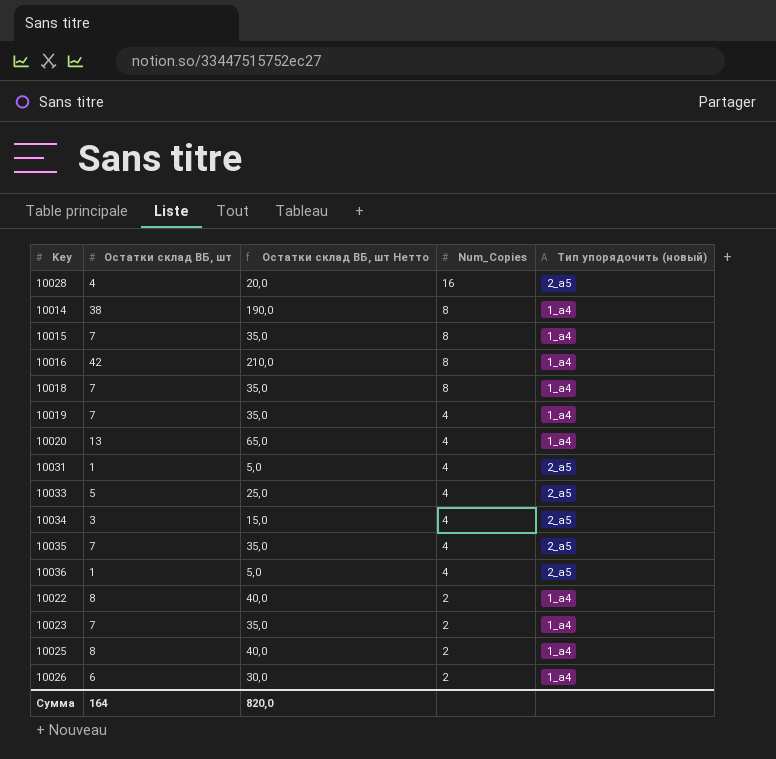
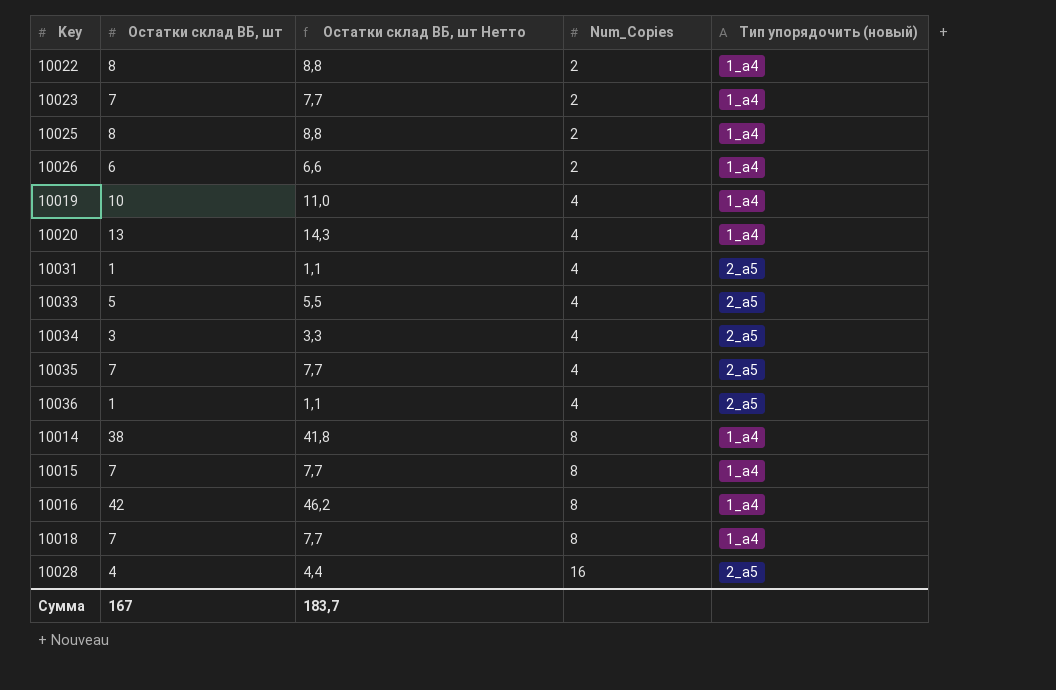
row order: Num_Copies descending -> Num_Copies ascending
column Остатки склад ВБ, шт Нетто | formula: [Остатки склад ВБ, шт] * 5 -> [Остатки склад ВБ, шт] * 1,1
10019 | Остатки склад ВБ, шт: 7 -> 10
Сумма | Остатки склад ВБ, шт: 164 -> 167
Сумма | Остатки склад ВБ, шт Нетто: 820,0 -> 183,7

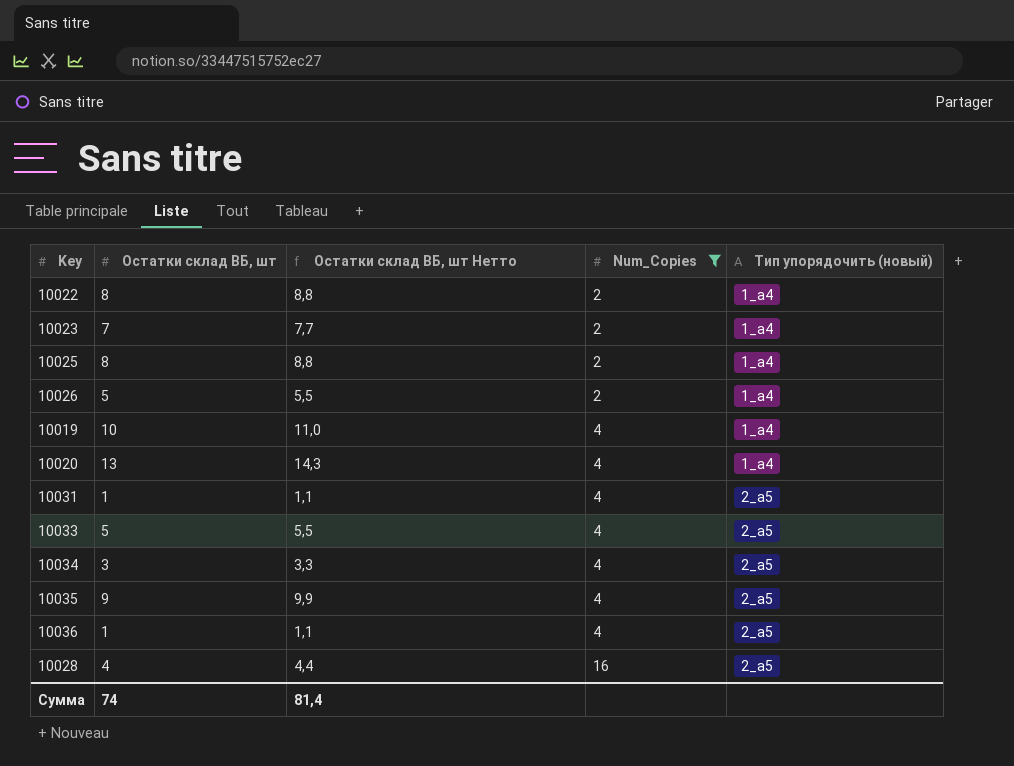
filter: none -> Num_Copies != 8
10026 | Остатки склад ВБ, шт: 6 -> 5
10026 | Остатки склад ВБ, шт Нетто: 6,6 -> 5,5
10035 | Остатки склад ВБ, шт: 7 -> 9
10035 | Остатки склад ВБ, шт Нетто: 7,7 -> 9,9
Сумма | Остатки склад ВБ, шт: 167 -> 74
Сумма | Остатки склад ВБ, шт Нетто: 183,7 -> 81,4

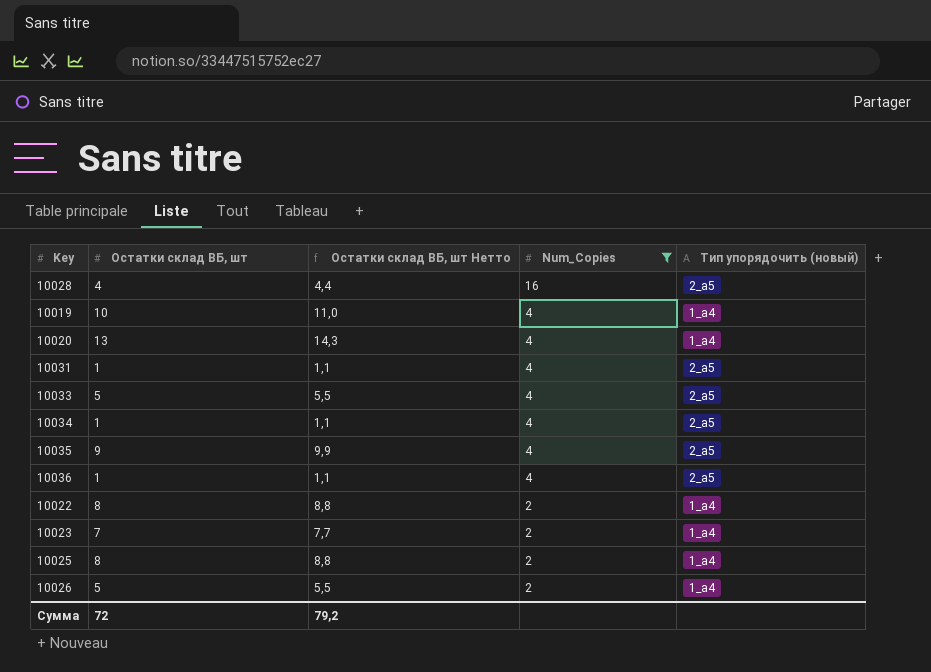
row order: Num_Copies ascending -> Num_Copies descending
10034 | Остатки склад ВБ, шт: 3 -> 1
10034 | Остатки склад ВБ, шт Нетто: 3,3 -> 1,1
Сумма | Остатки склад ВБ, шт: 74 -> 72
Сумма | Остатки склад ВБ, шт Нетто: 81,4 -> 79,2

